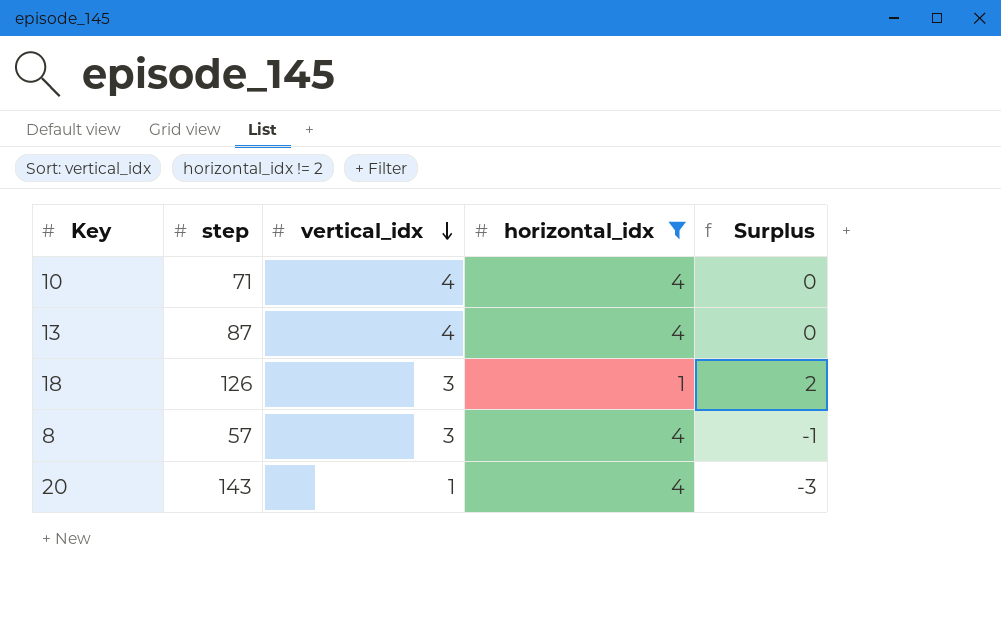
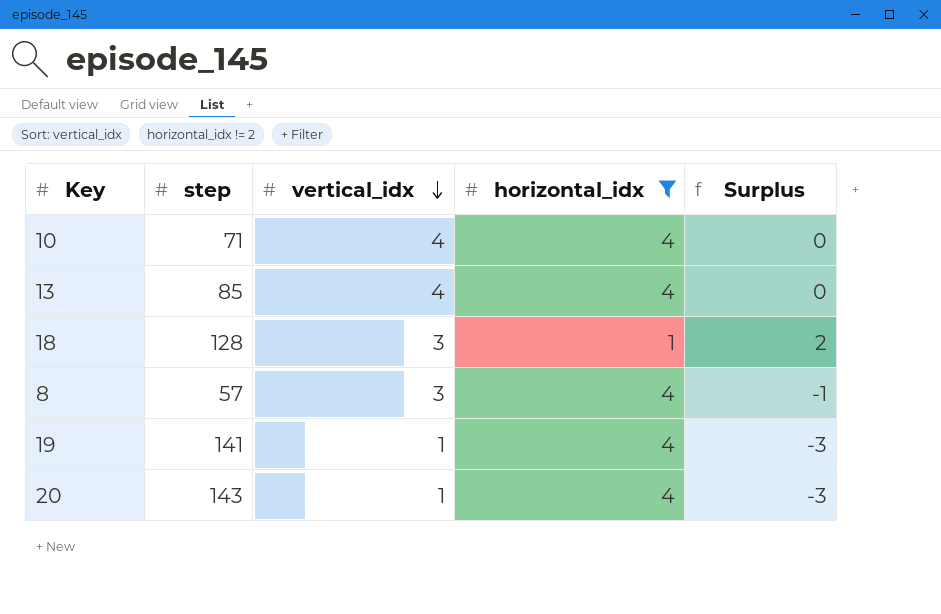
13 | step: 87 -> 85
18 | step: 126 -> 128
row 19: none -> 141 | 1 | 4 | -3

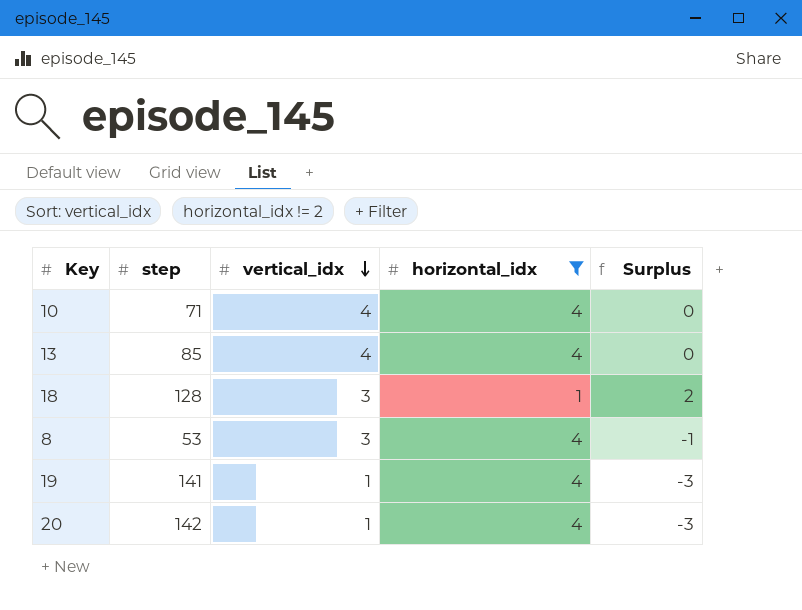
8 | step: 57 -> 53
20 | step: 143 -> 142

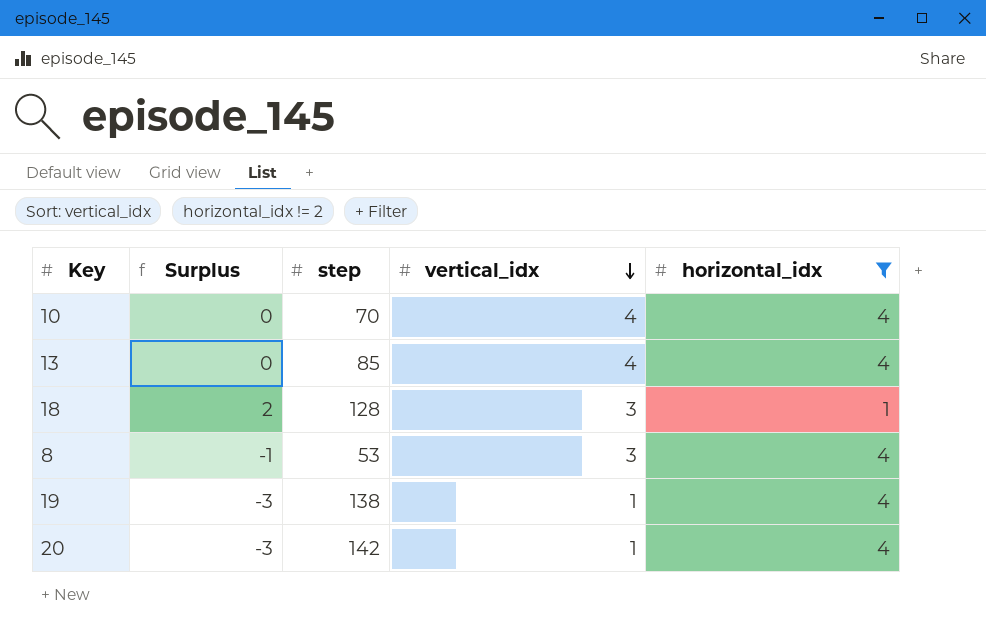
column Surplus | position: 5 -> 2
10 | step: 71 -> 70
19 | step: 141 -> 138

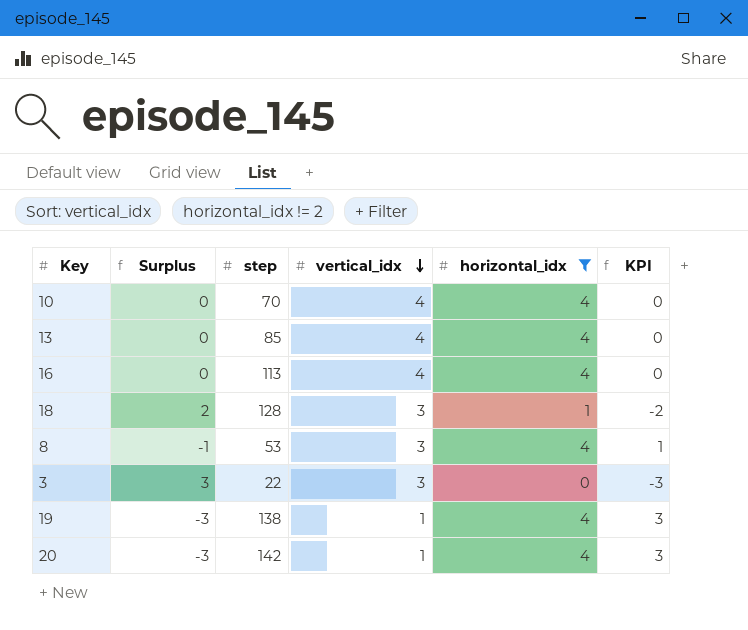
column KPI | formula: none -> [horizontal_idx] - [vertical_idx]
row 16: none -> 0 | 113 | 4 | 4 | 0
row 3: none -> 3 | 22 | 3 | 0 | -3

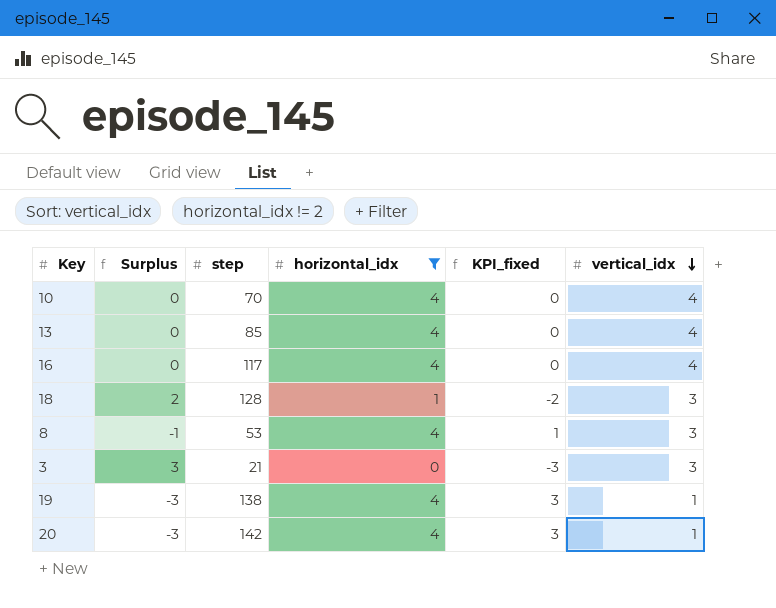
column name: KPI -> KPI_fixed
column vertical_idx | position: 4 -> 6
16 | step: 113 -> 117
3 | step: 22 -> 21

